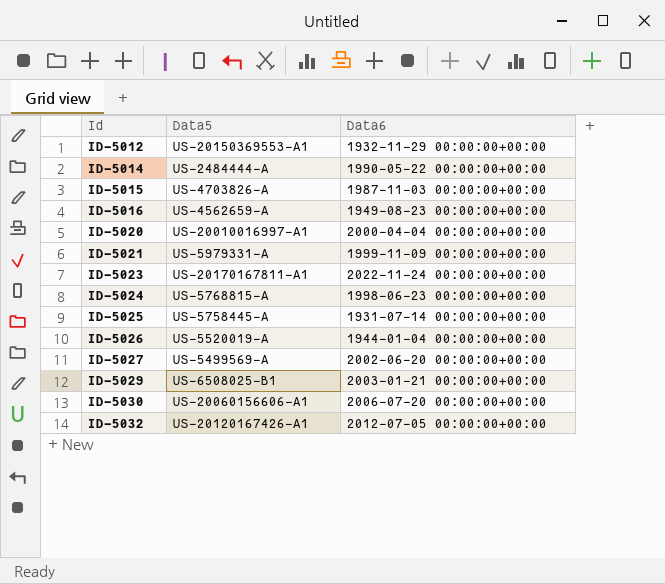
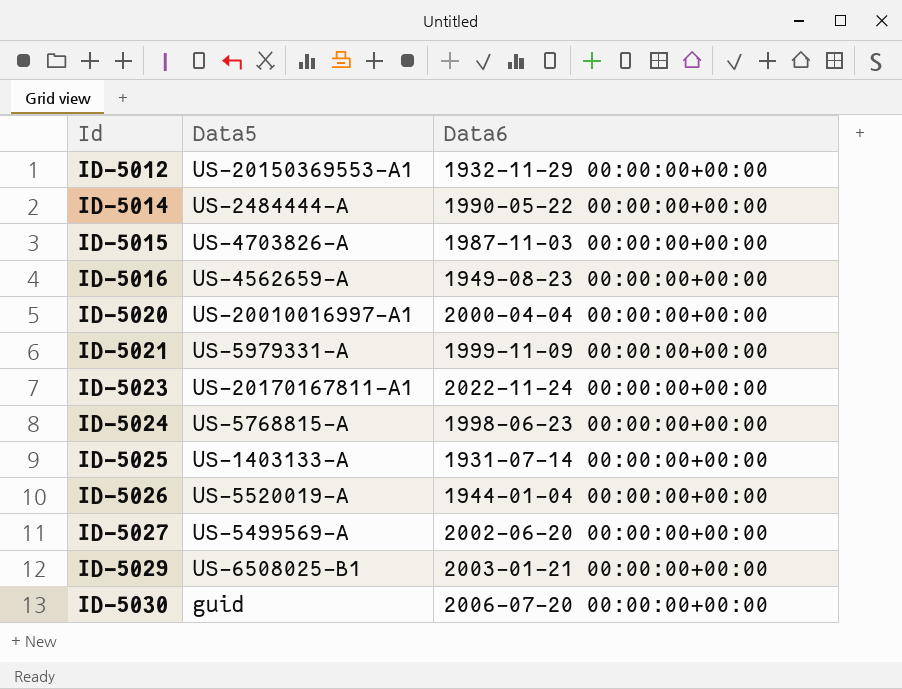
row ID-5032: US-20120167426-A1 | 2012-07-05 00:00:00+00:00 -> none
ID-5025 | Data5: US-5758445-A -> US-1403133-A
ID-5030 | Data5: US-20060156606-A1 -> guid

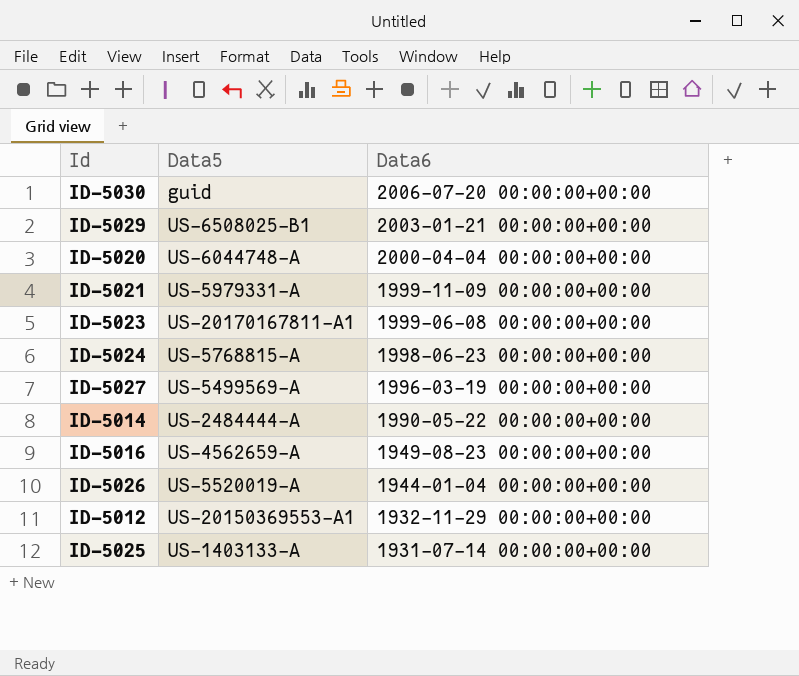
row order: Id ascending -> Data6 descending
row ID-5015: US-4703826-A | 1987-11-03 00:00:00+00:00 -> none
ID-5020 | Data5: US-20010016997-A1 -> US-6044748-A
ID-5023 | Data6: 2022-11-24 00:00:00+00:00 -> 1999-06-08 00:00:00+00:00
ID-5027 | Data6: 2002-06-20 00:00:00+00:00 -> 1996-03-19 00:00:00+00:00

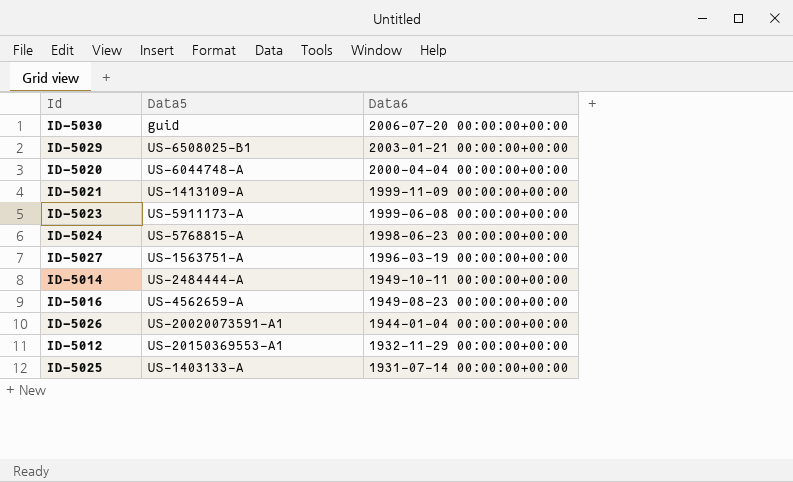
ID-5021 | Data5: US-5979331-A -> US-1413109-A
ID-5023 | Data5: US-20170167811-A1 -> US-5911173-A
ID-5027 | Data5: US-5499569-A -> US-1563751-A
ID-5014 | Data6: 1990-05-22 00:00:00+00:00 -> 1949-10-11 00:00:00+00:00
ID-5026 | Data5: US-5520019-A -> US-20020073591-A1

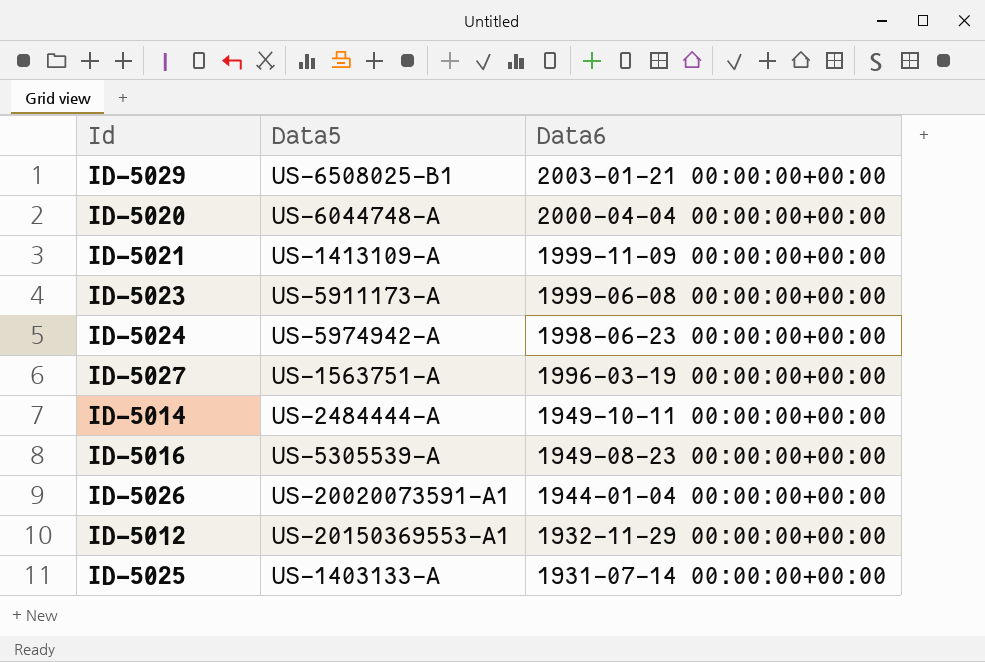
row ID-5030: guid | 2006-07-20 00:00:00+00:00 -> none
ID-5024 | Data5: US-5768815-A -> US-5974942-A
ID-5016 | Data5: US-4562659-A -> US-5305539-A

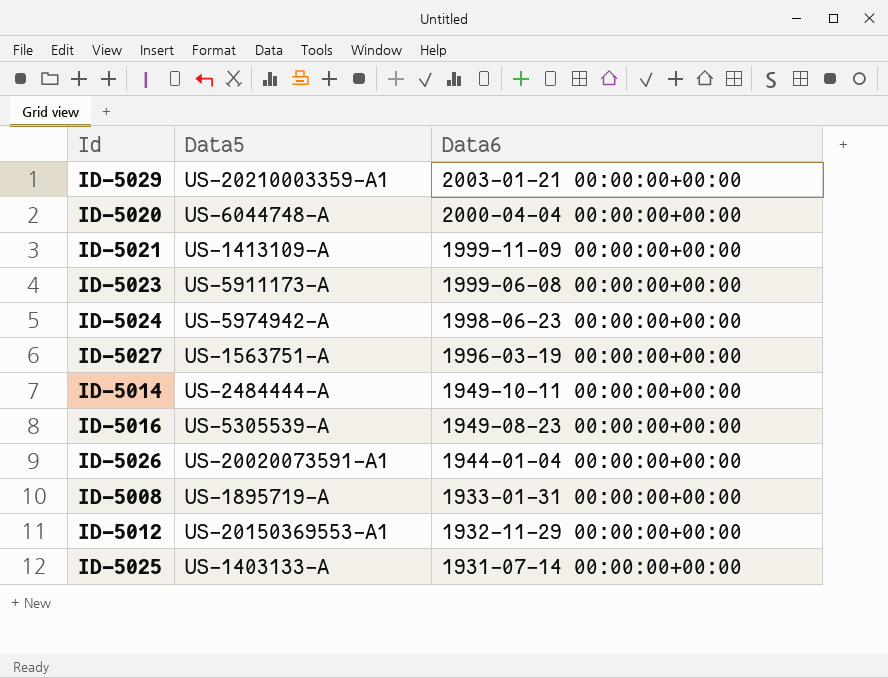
ID-5029 | Data5: US-6508025-B1 -> US-20210003359-A1
row ID-5008: none -> US-1895719-A | 1933-01-31 00:00:00+00:00

